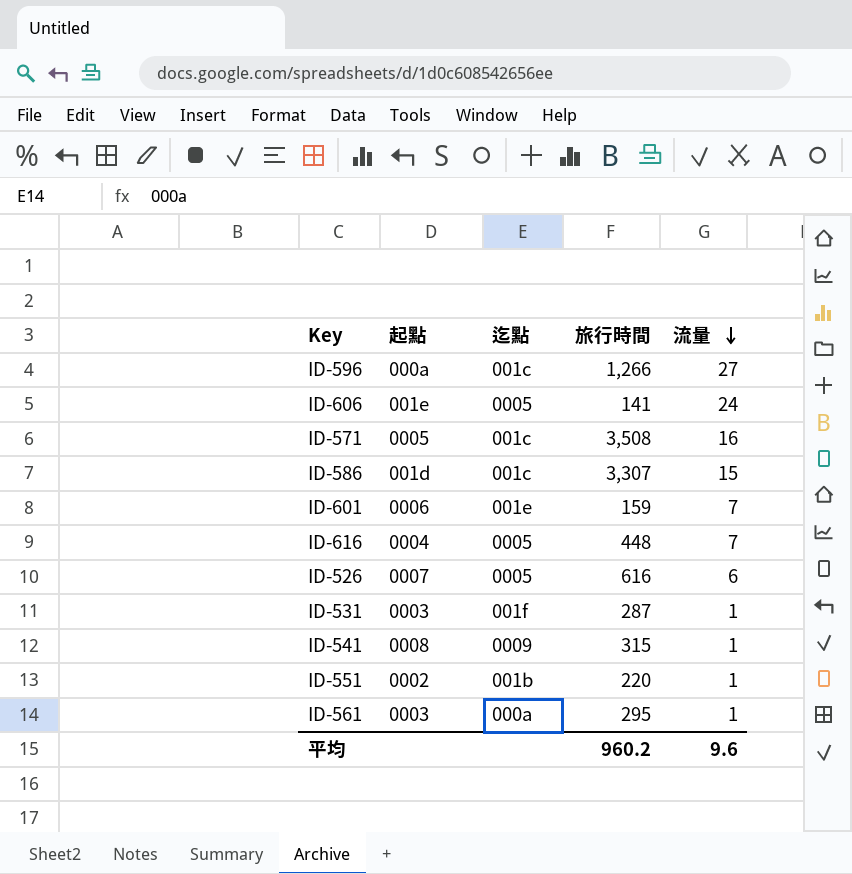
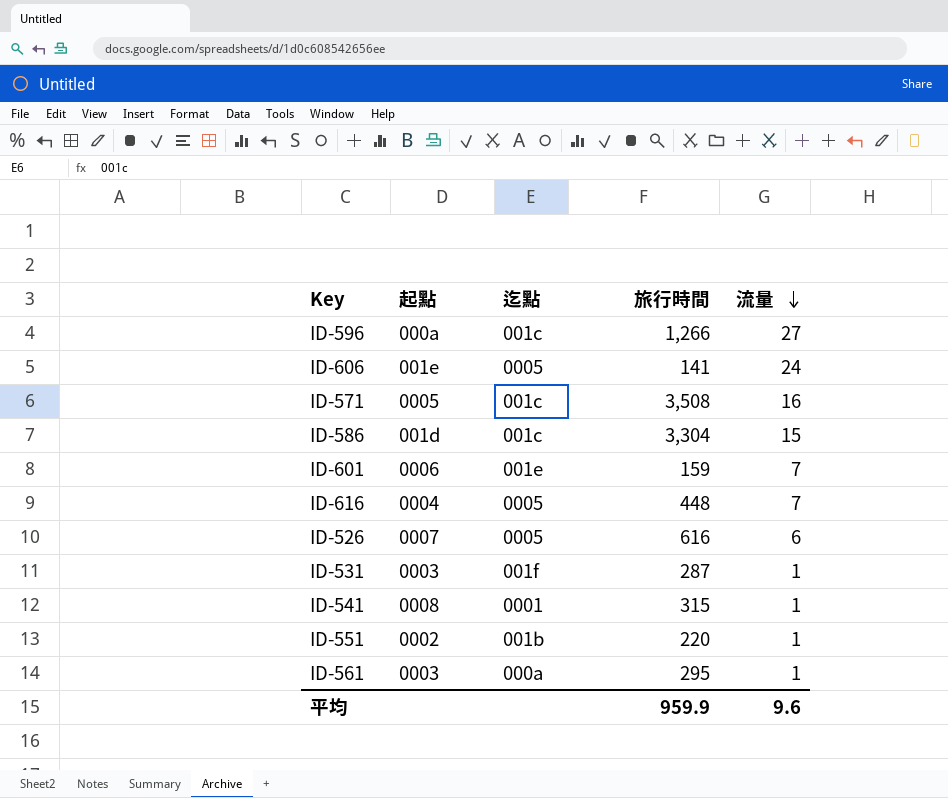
ID-586 | 旅行時間: 3,307 -> 3,304
ID-541 | 迄點: 0009 -> 0001
平均 | 旅行時間: 960.2 -> 959.9

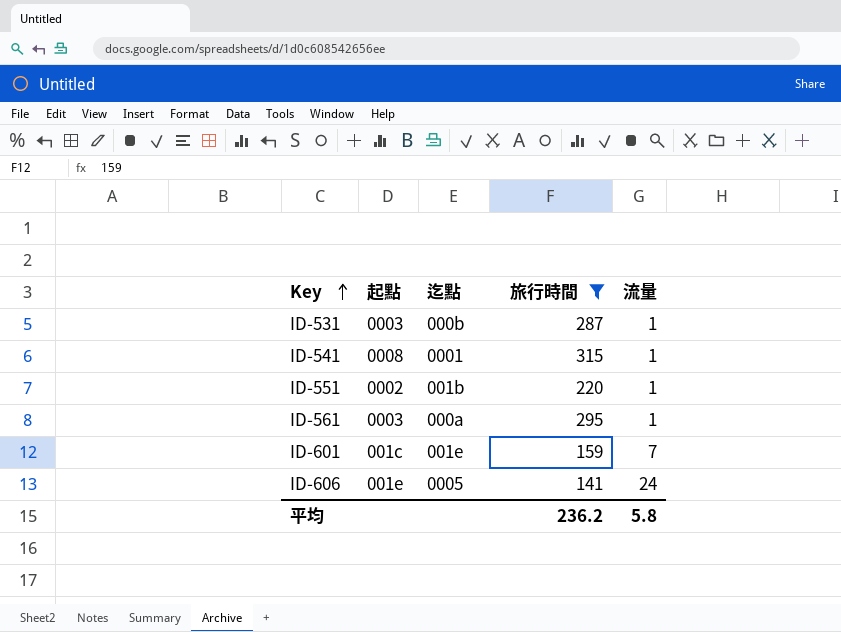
filter: none -> 旅行時間 <= 315
row order: 流量 descending -> Key ascending
ID-531 | 迄點: 001f -> 000b
ID-601 | 起點: 0006 -> 001c
平均 | 旅行時間: 959.9 -> 236.2
平均 | 流量: 9.6 -> 5.8

